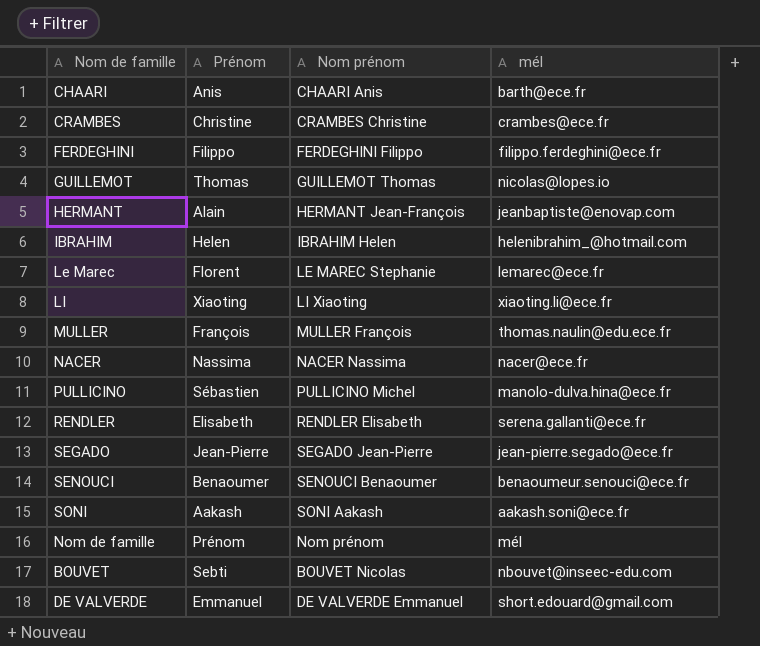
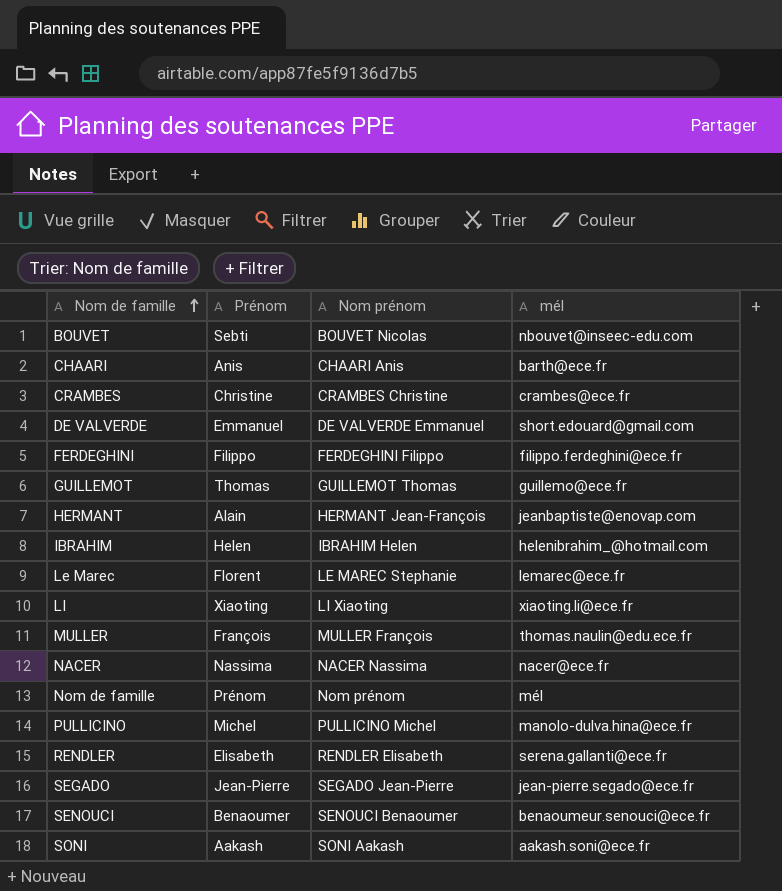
row order: none -> Nom de famille ascending
GUILLEMOT | mél: nicolas@lopes.io -> guillemo@ece.fr
PULLICINO | Prénom: Sébastien -> Michel

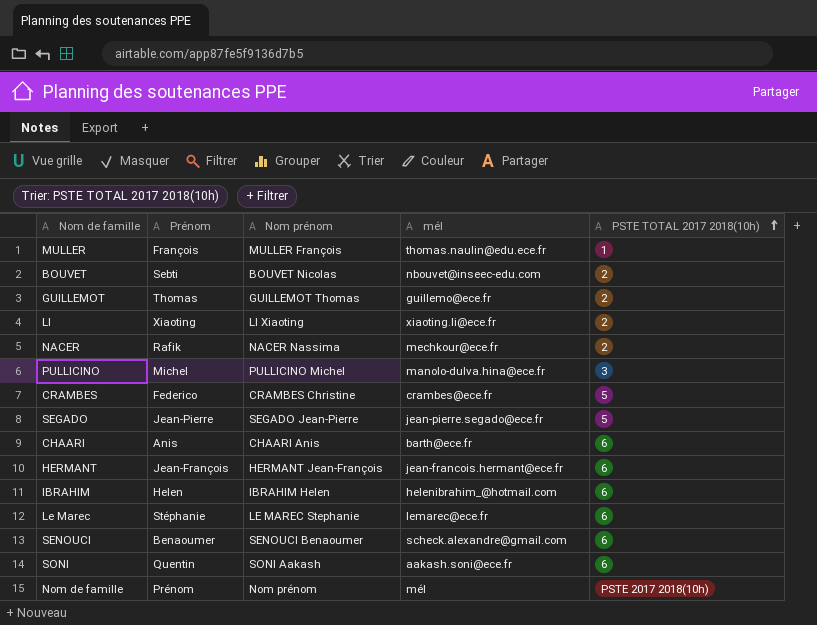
row order: Nom de famille ascending -> PSTE TOTAL 2017 2018(10h) ascending
column PSTE TOTAL 2017 2018(10h) | position: none -> 5
row DE VALVERDE: Emmanuel | DE VALVERDE Emmanuel | short.edouard@gmail.com -> none
row FERDEGHINI: Filippo | FERDEGHINI Filippo | filippo.ferdeghini@ece.fr -> none
row RENDLER: Elisabeth | RENDLER Elisabeth | serena.gallanti@ece.fr -> none
NACER | Prénom: Nassima -> Rafik
NACER | mél: nacer@ece.fr -> mechkour@ece.fr
CRAMBES | Prénom: Christine -> Federico
HERMANT | Prénom: Alain -> Jean-François
HERMANT | mél: jeanbaptiste@enovap.com -> jean-francois.hermant@ece.fr
Le Marec | Prénom: Florent -> Stéphanie
SENOUCI | mél: benaoumeur.senouci@ece.fr -> scheck.alexandre@gmail.com
SONI | Prénom: Aakash -> Quentin

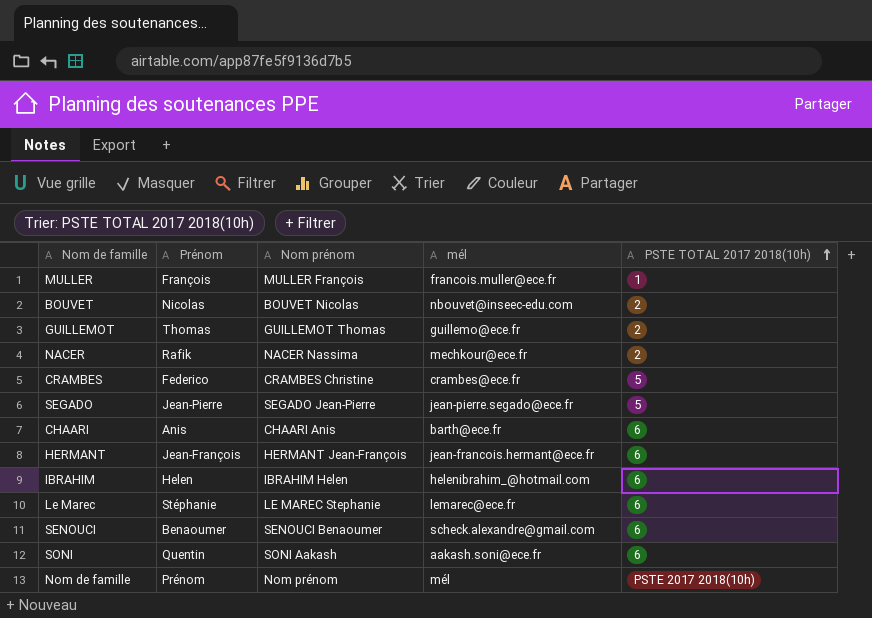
row LI: Xiaoting | LI Xiaoting | xiaoting.li@ece.fr | 2 -> none
row PULLICINO: Michel | PULLICINO Michel | manolo-dulva.hina@ece.fr | 3 -> none
MULLER | mél: thomas.naulin@edu.ece.fr -> francois.muller@ece.fr
BOUVET | Prénom: Sebti -> Nicolas

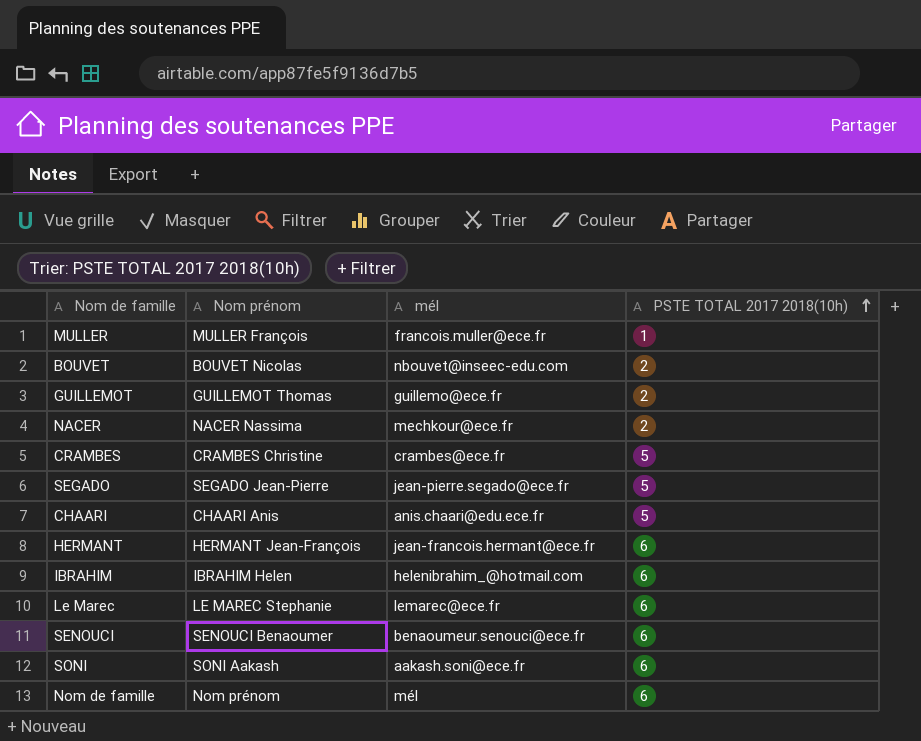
column Prénom | position: 2 -> none
CHAARI | mél: barth@ece.fr -> anis.chaari@edu.ece.fr
CHAARI | PSTE TOTAL 2017 2018(10h): 6 -> 5
SENOUCI | mél: scheck.alexandre@gmail.com -> benaoumeur.senouci@ece.fr
Nom de famille | PSTE TOTAL 2017 2018(10h): PSTE 2017 2018(10h) -> 6

